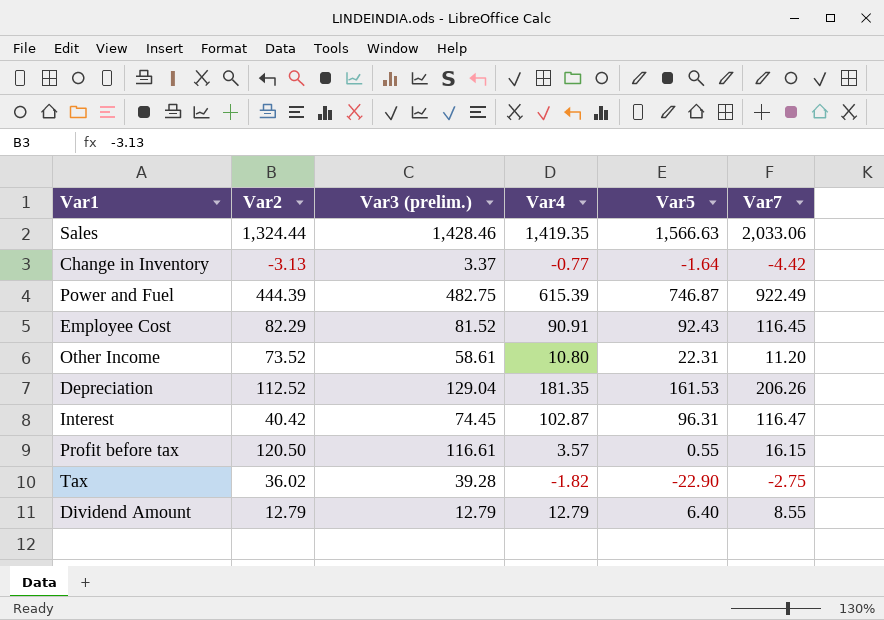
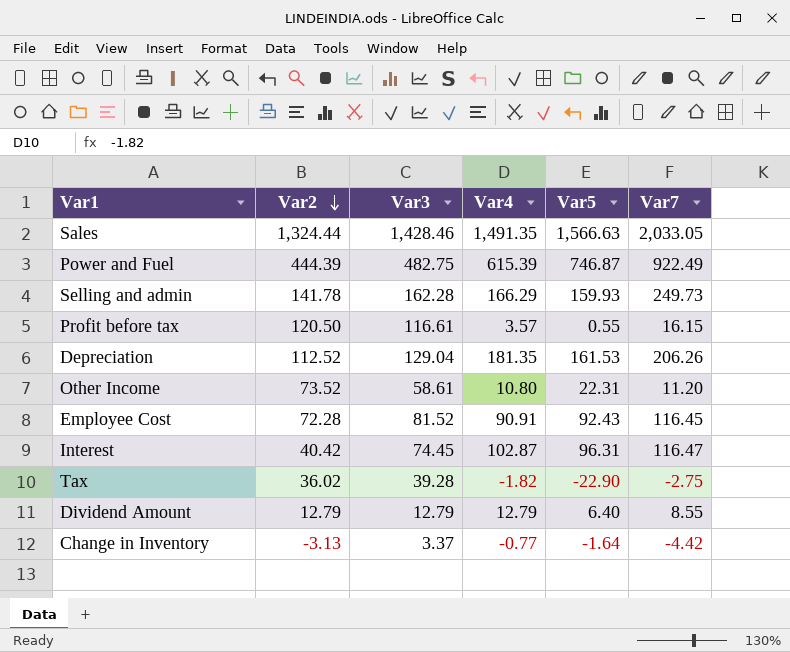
row order: none -> Var2 descending
column name: Var3 (prelim.) -> Var3
Sales | Var4: 1,419.35 -> 1,491.35
Sales | Var7: 2,033.06 -> 2,033.05
row Selling and admin: none -> 141.78 | 162.28 | 166.29 | 159.93 | 249.73
Employee Cost | Var2: 82.29 -> 72.28

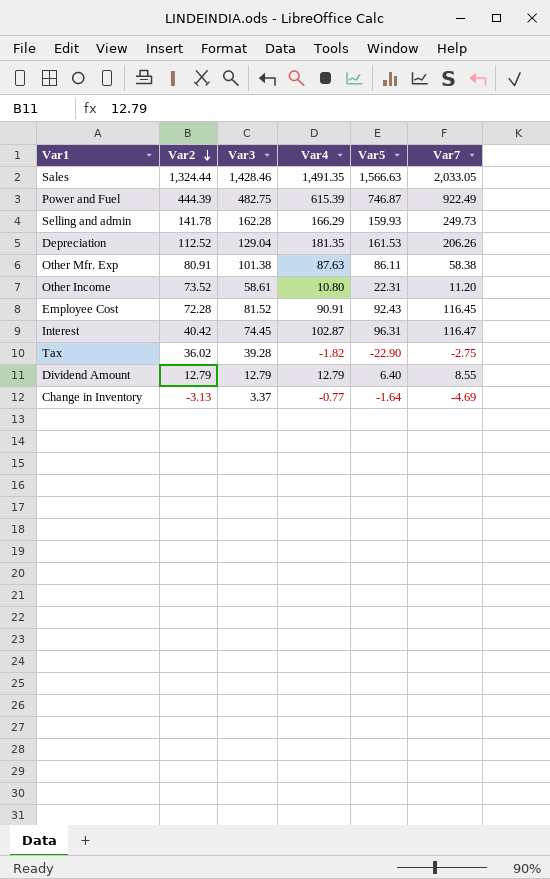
row Profit before tax: 120.50 | 116.61 | 3.57 | 0.55 | 16.15 -> none
row Other Mfr. Exp: none -> 80.91 | 101.38 | 87.63 | 86.11 | 58.38
Change in Inventory | Var7: -4.42 -> -4.69

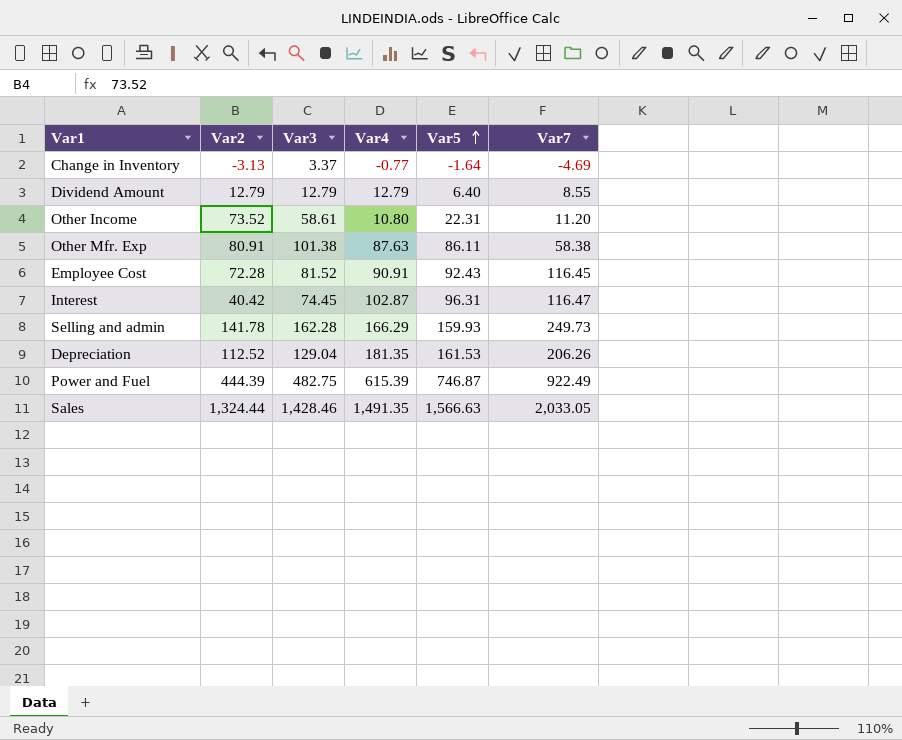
row order: Var2 descending -> Var5 ascending
row Tax: 36.02 | 39.28 | -1.82 | -22.90 | -2.75 -> none

